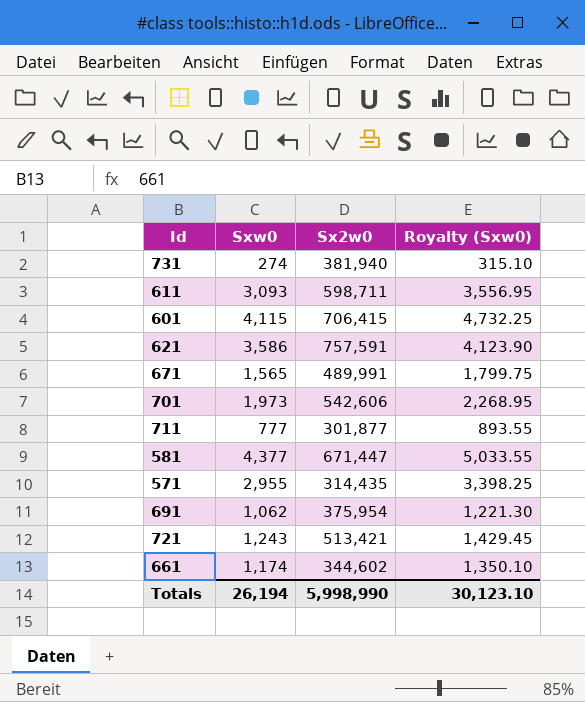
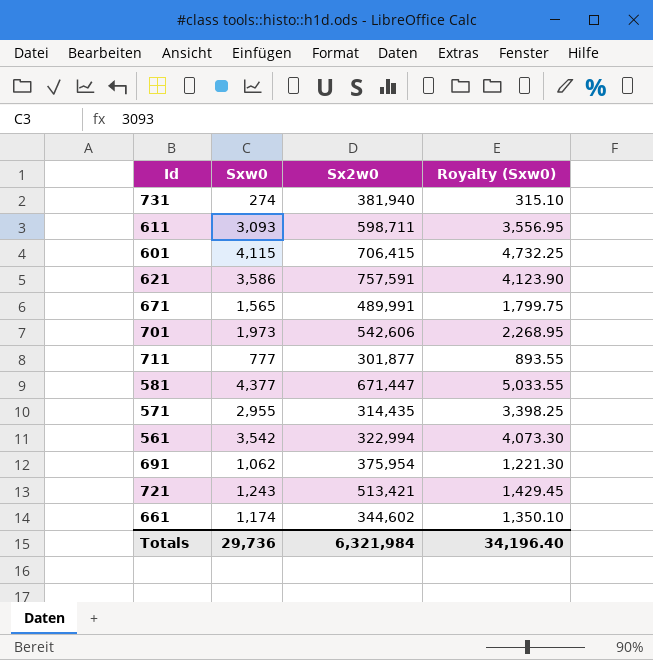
row 561: none -> 3,542 | 322,994 | 4,073.30
Totals | Sxw0: 26,194 -> 29,736
Totals | Sx2w0: 5,998,990 -> 6,321,984
Totals | Royalty (Sxw0): 30,123.10 -> 34,196.40

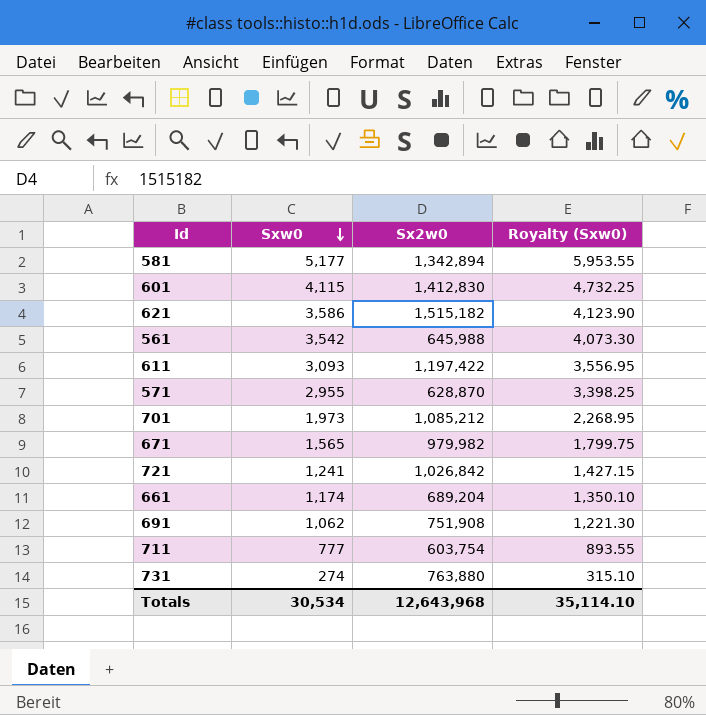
row order: none -> Sxw0 descending
581 | Sxw0: 4,377 -> 5,177
581 | Sx2w0: 671,447 -> 1,342,894
581 | Royalty (Sxw0): 5,033.55 -> 5,953.55
601 | Sx2w0: 706,415 -> 1,412,830
621 | Sx2w0: 757,591 -> 1,515,182
561 | Sx2w0: 322,994 -> 645,988
611 | Sx2w0: 598,711 -> 1,197,422
571 | Sx2w0: 314,435 -> 628,870
701 | Sx2w0: 542,606 -> 1,085,212
671 | Sx2w0: 489,991 -> 979,982
721 | Sxw0: 1,243 -> 1,241
721 | Sx2w0: 513,421 -> 1,026,842
721 | Royalty (Sxw0): 1,429.45 -> 1,427.15
661 | Sx2w0: 344,602 -> 689,204
691 | Sx2w0: 375,954 -> 751,908
711 | Sx2w0: 301,877 -> 603,754
731 | Sx2w0: 381,940 -> 763,880
Totals | Sxw0: 29,736 -> 30,534
Totals | Sx2w0: 6,321,984 -> 12,643,968
Totals | Royalty (Sxw0): 34,196.40 -> 35,114.10

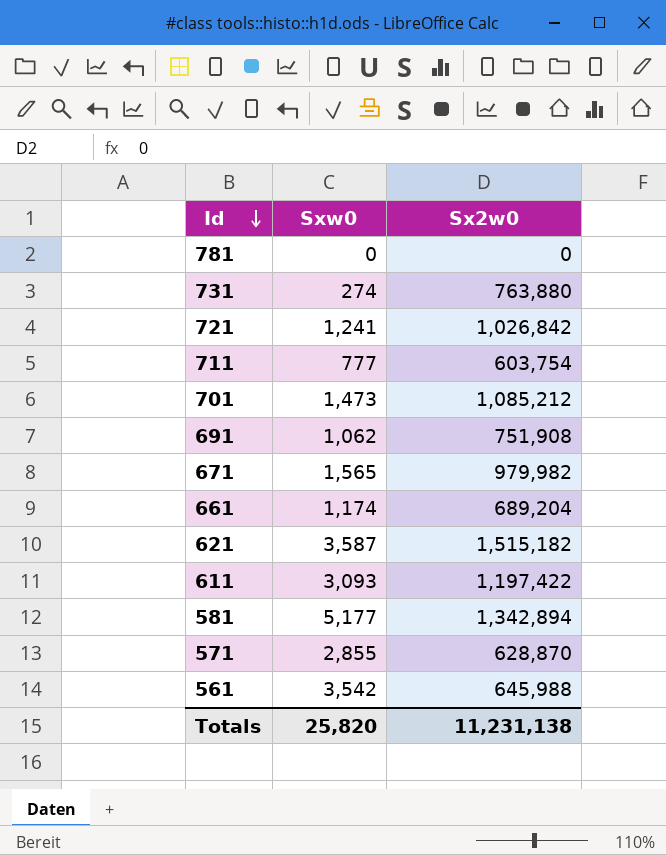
row order: Sxw0 descending -> Id descending
column Royalty (Sxw0) | formula: [Sxw0] * 1.15 -> none
row 601: 4,115 | 1,412,830 | 4,732.25 -> none
row 781: none -> 0 | 0
701 | Sxw0: 1,973 -> 1,473
621 | Sxw0: 3,586 -> 3,587
571 | Sxw0: 2,955 -> 2,855
Totals | Sxw0: 30,534 -> 25,820
Totals | Sx2w0: 12,643,968 -> 11,231,138

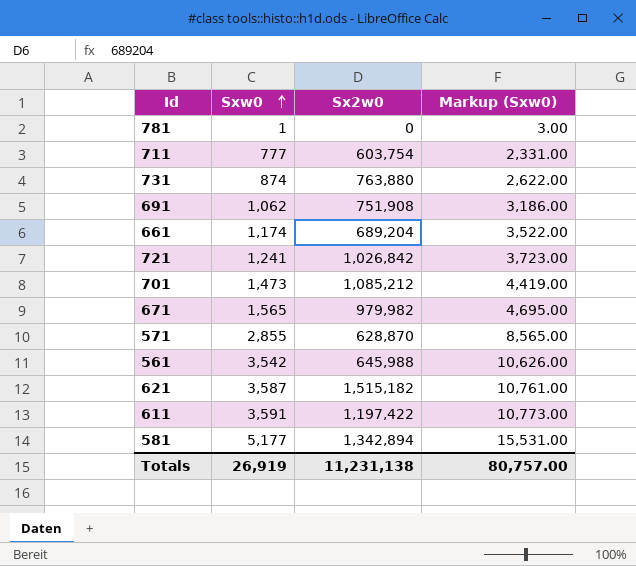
row order: Id descending -> Sxw0 ascending
column Markup (Sxw0) | formula: none -> [Sxw0] * 3
781 | Sxw0: 0 -> 1
731 | Sxw0: 274 -> 874
611 | Sxw0: 3,093 -> 3,591
Totals | Sxw0: 25,820 -> 26,919

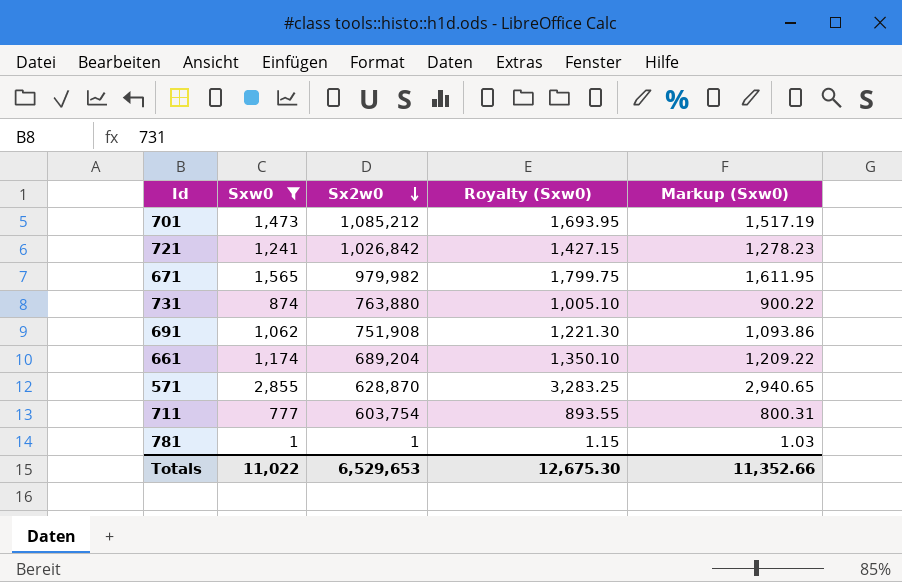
filter: none -> Sxw0 <= 2,855
row order: Sxw0 ascending -> Sx2w0 descending
column Royalty (Sxw0) | formula: none -> [Sxw0] * 1.15
column Markup (Sxw0) | formula: [Sxw0] * 3 -> [Sxw0] * 1.03
781 | Sx2w0: 0 -> 1
Totals | Sxw0: 26,919 -> 11,022
Totals | Sx2w0: 11,231,138 -> 6,529,653
Totals | Markup (Sxw0): 80,757.00 -> 11,352.66

